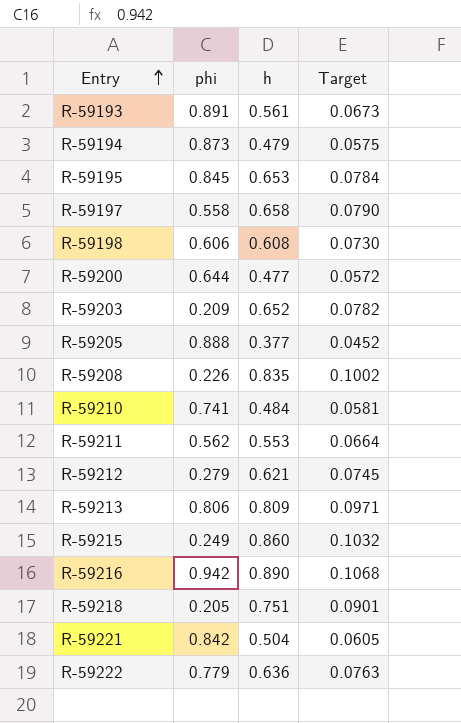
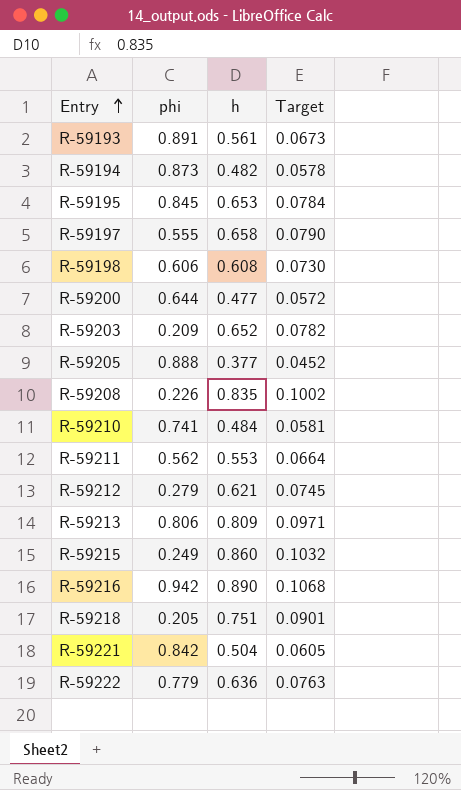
R-59194 | h: 0.479 -> 0.482
R-59194 | Target: 0.0575 -> 0.0578
R-59197 | phi: 0.558 -> 0.555

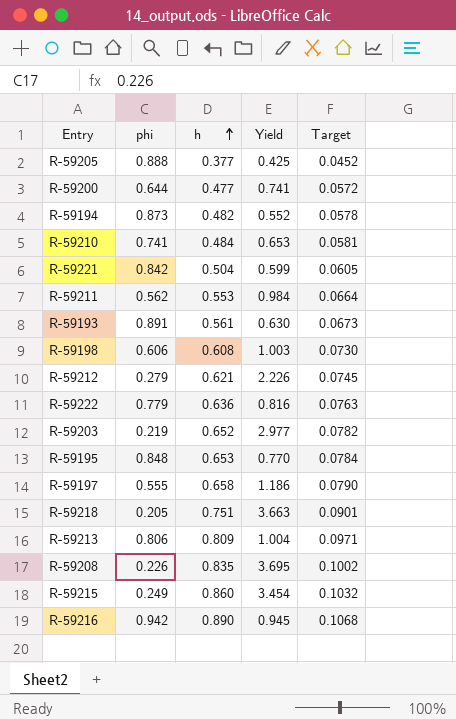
row order: Entry ascending -> h ascending
column Yield | formula: none -> [h] / [phi]
R-59203 | phi: 0.209 -> 0.219
R-59195 | phi: 0.845 -> 0.848

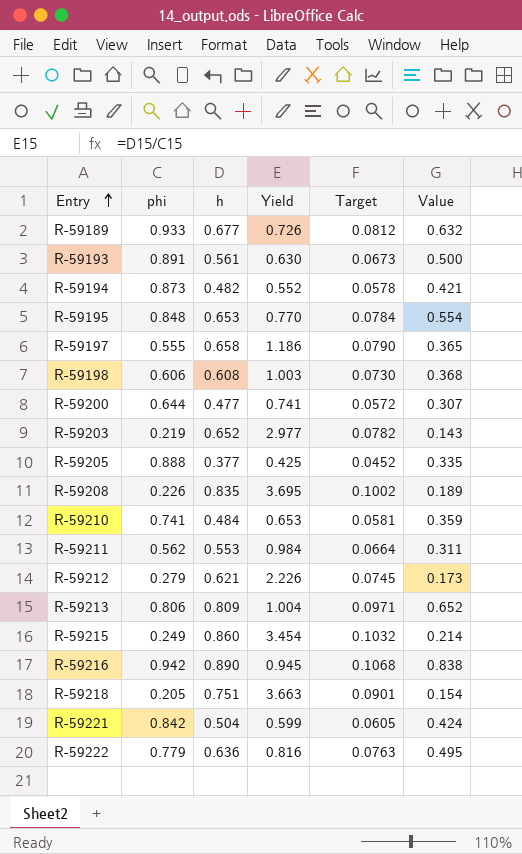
row order: h ascending -> Entry ascending
column Value | formula: none -> [phi] * [h]
row R-59189: none -> 0.933 | 0.677 | 0.726 | 0.0812 | 0.632

